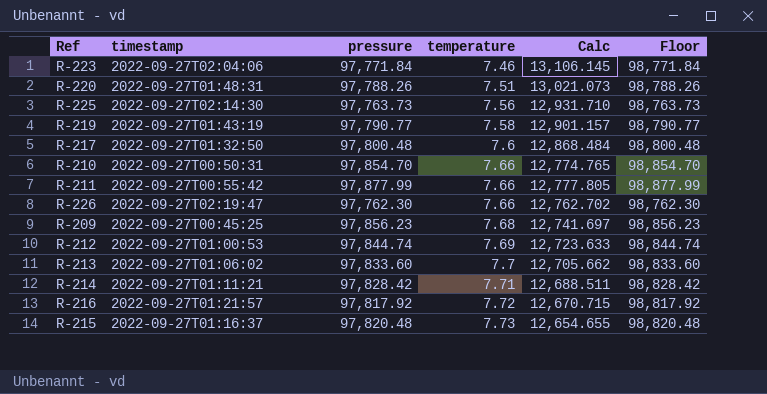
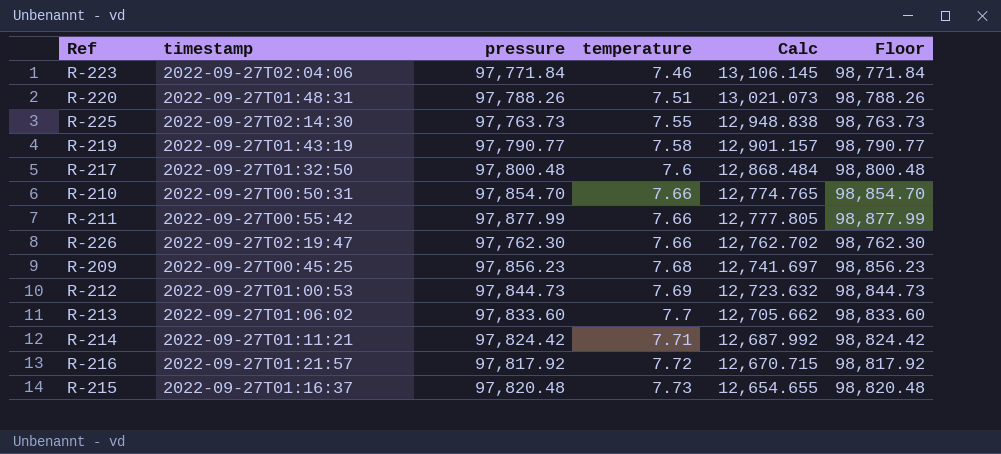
R-225 | temperature: 7.56 -> 7.55
R-225 | Calc: 12,931.710 -> 12,948.838
R-212 | pressure: 97,844.74 -> 97,844.73
R-212 | Calc: 12,723.633 -> 12,723.632
R-212 | Floor: 98,844.74 -> 98,844.73
R-214 | pressure: 97,828.42 -> 97,824.42
R-214 | Calc: 12,688.511 -> 12,687.992
R-214 | Floor: 98,828.42 -> 98,824.42

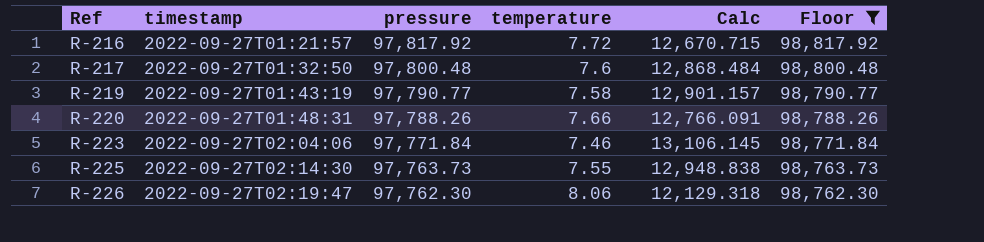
filter: none -> Floor <= 98,817.92
row order: temperature ascending -> Ref ascending
R-220 | temperature: 7.51 -> 7.66
R-220 | Calc: 13,021.073 -> 12,766.091
R-226 | temperature: 7.66 -> 8.06
R-226 | Calc: 12,762.702 -> 12,129.318

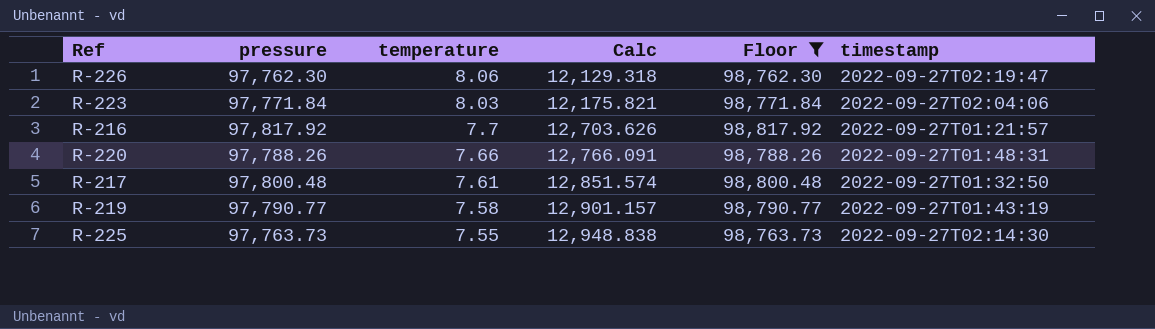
row order: Ref ascending -> temperature descending
column timestamp | position: 2 -> 6
R-223 | temperature: 7.46 -> 8.03
R-223 | Calc: 13,106.145 -> 12,175.821
R-216 | temperature: 7.72 -> 7.7
R-216 | Calc: 12,670.715 -> 12,703.626
R-217 | temperature: 7.6 -> 7.61
R-217 | Calc: 12,868.484 -> 12,851.574

